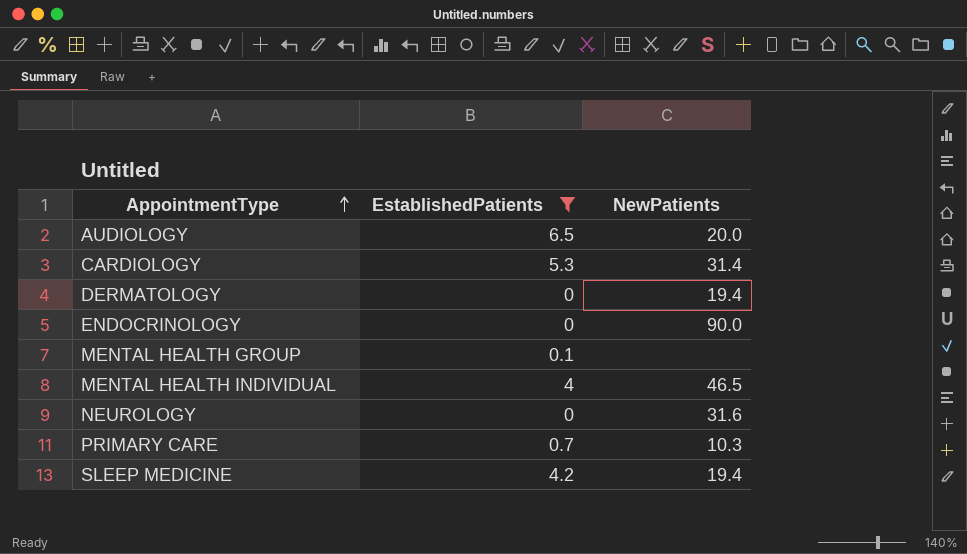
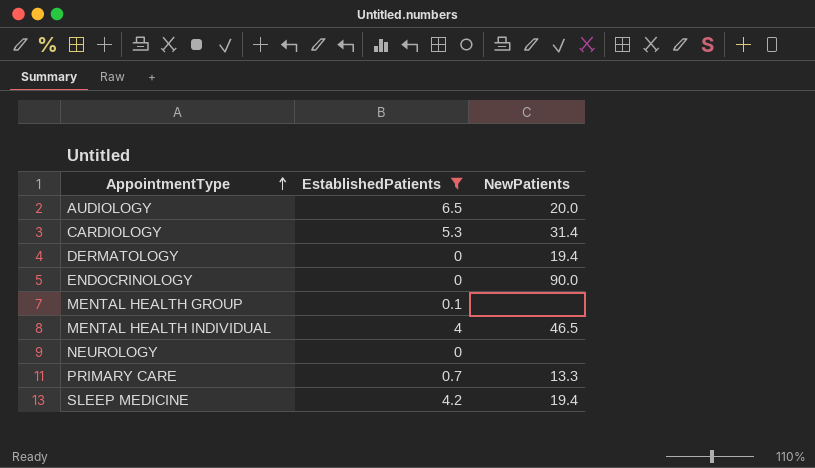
NEUROLOGY | NewPatients: 31.6 -> none
PRIMARY CARE | NewPatients: 10.3 -> 13.3

